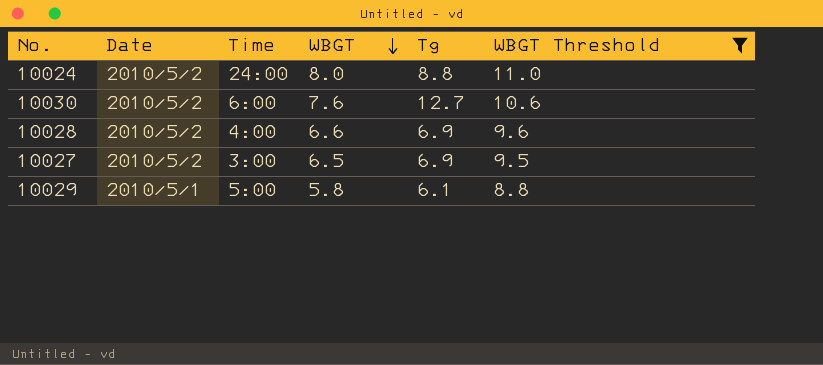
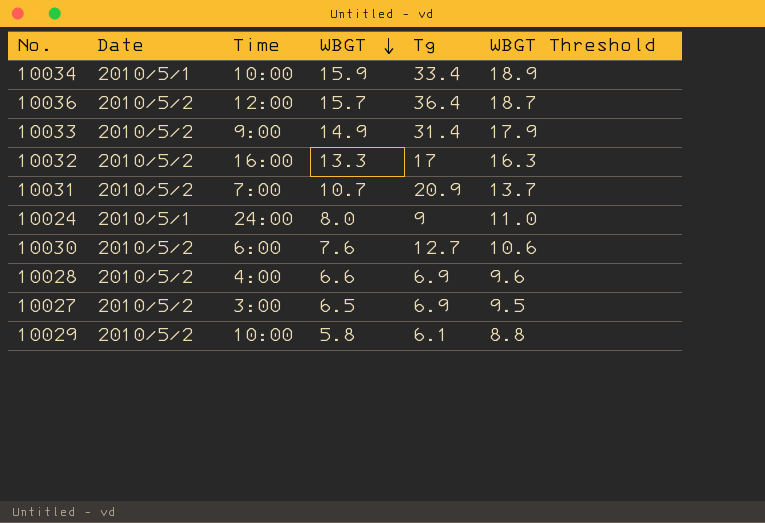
filter: WBGT Threshold <= 11.0 -> none
10024 | Date: 2010/5/2 -> 2010/5/1
10024 | Tg: 8.8 -> 9
10029 | Date: 2010/5/1 -> 2010/5/2
10029 | Time: 5:00 -> 10:00

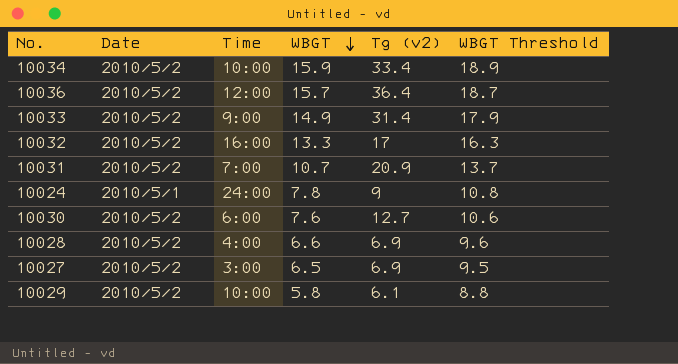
column name: Tg -> Tg (v2)
10034 | Date: 2010/5/1 -> 2010/5/2
10024 | WBGT: 8.0 -> 7.8
10024 | WBGT Threshold: 11.0 -> 10.8

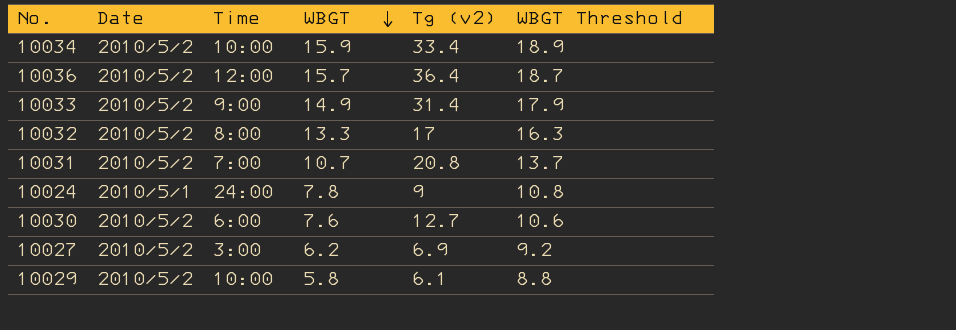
row 10028: 2010/5/2 | 4:00 | 6.6 | 6.9 | 9.6 -> none
10032 | Time: 16:00 -> 8:00
10031 | Tg (v2): 20.9 -> 20.8
10027 | WBGT: 6.5 -> 6.2
10027 | WBGT Threshold: 9.5 -> 9.2

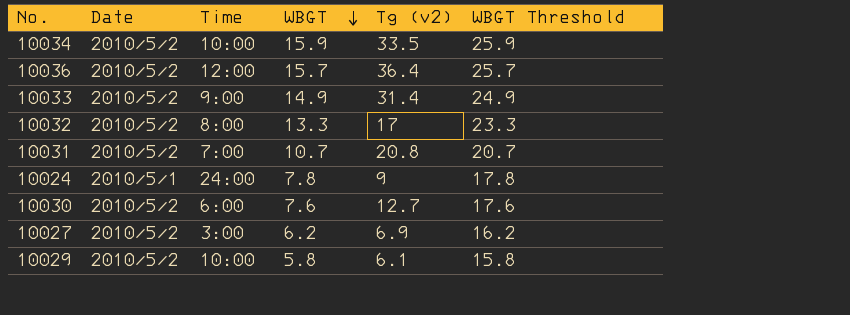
column WBGT Threshold | formula: [WBGT] + 3 -> [WBGT] + 10
10034 | Tg (v2): 33.4 -> 33.5

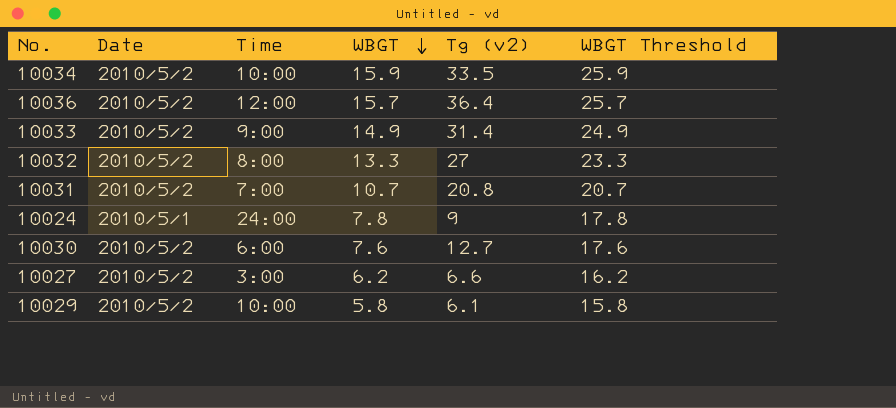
10032 | Tg (v2): 17 -> 27
10027 | Tg (v2): 6.9 -> 6.6

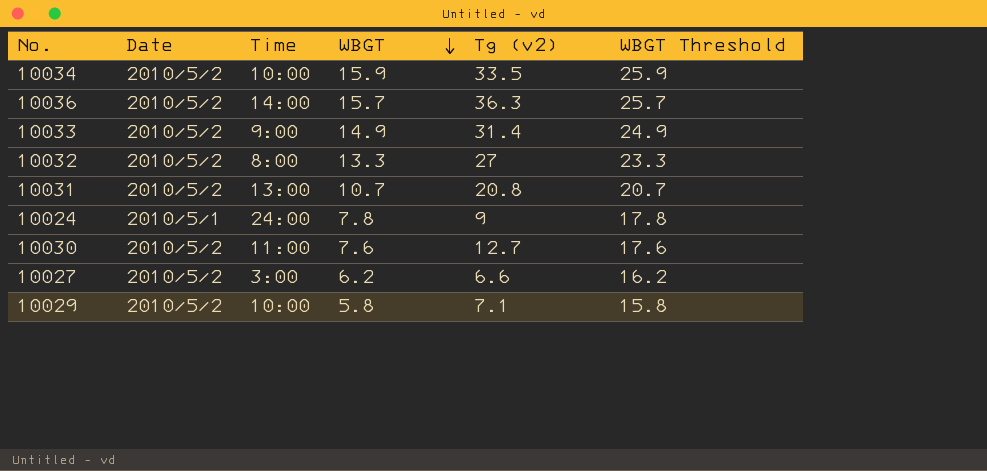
10036 | Time: 12:00 -> 14:00
10036 | Tg (v2): 36.4 -> 36.3
10031 | Time: 7:00 -> 13:00
10030 | Time: 6:00 -> 11:00
10029 | Tg (v2): 6.1 -> 7.1

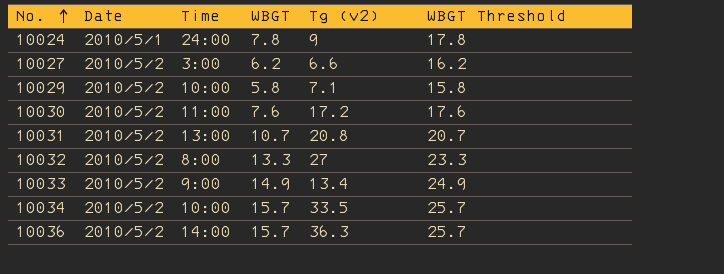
row order: WBGT descending -> No. ascending
10030 | Tg (v2): 12.7 -> 17.2
10033 | Tg (v2): 31.4 -> 13.4
10034 | WBGT: 15.9 -> 15.7
10034 | WBGT Threshold: 25.9 -> 25.7

